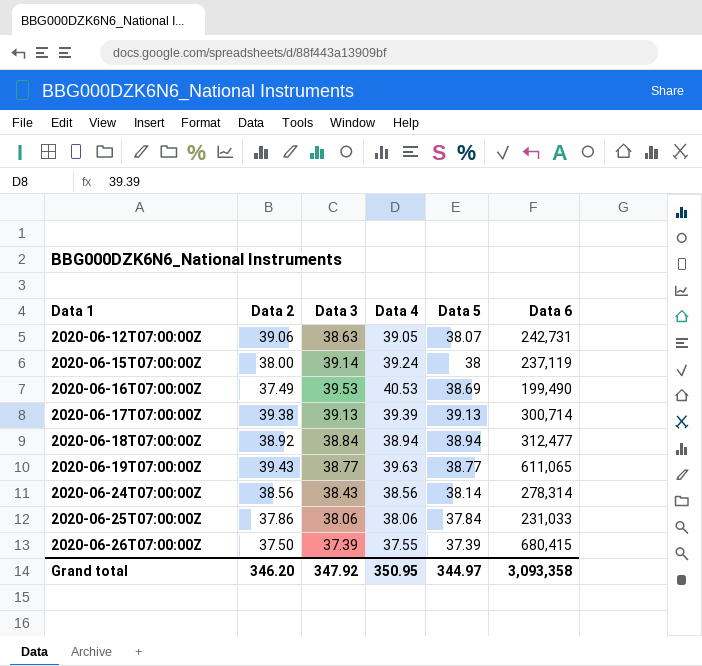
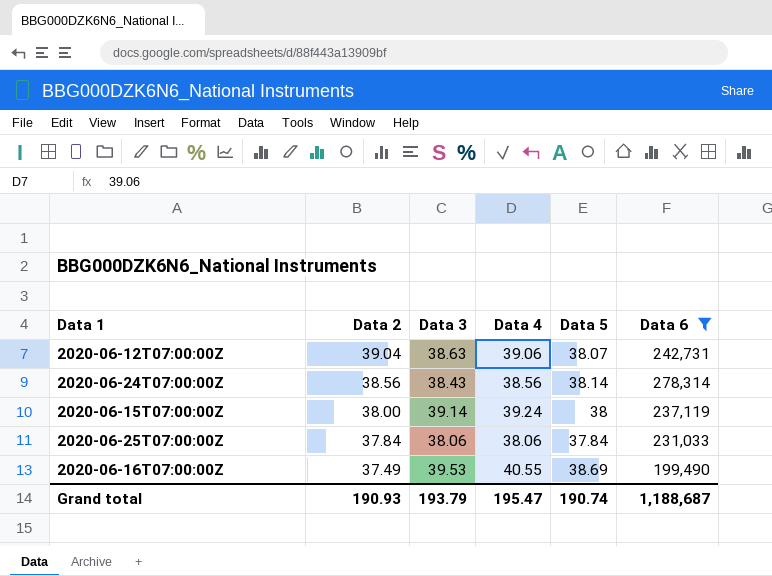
filter: none -> Data 6 <= 278,314
row order: Data 1 ascending -> Data 2 descending
2020-06-12T07:00:00Z | Data 2: 39.06 -> 39.04
2020-06-12T07:00:00Z | Data 4: 39.05 -> 39.06
2020-06-25T07:00:00Z | Data 2: 37.86 -> 37.84
2020-06-16T07:00:00Z | Data 4: 40.53 -> 40.55
Grand total | Data 2: 346.20 -> 190.93
Grand total | Data 3: 347.92 -> 193.79
Grand total | Data 4: 350.95 -> 195.47
Grand total | Data 5: 344.97 -> 190.74
Grand total | Data 6: 3,093,358 -> 1,188,687

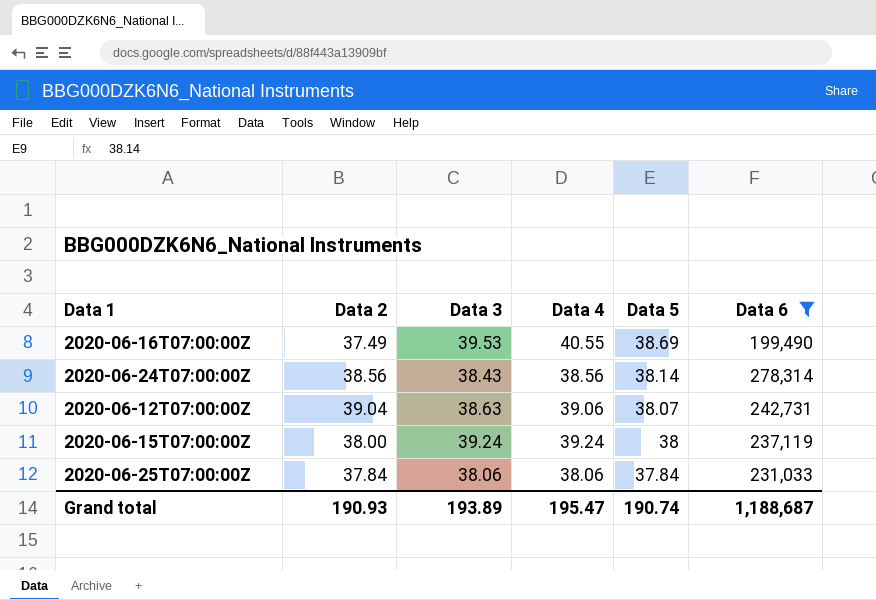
row order: Data 2 descending -> Data 5 descending
2020-06-15T07:00:00Z | Data 3: 39.14 -> 39.24
Grand total | Data 3: 193.79 -> 193.89

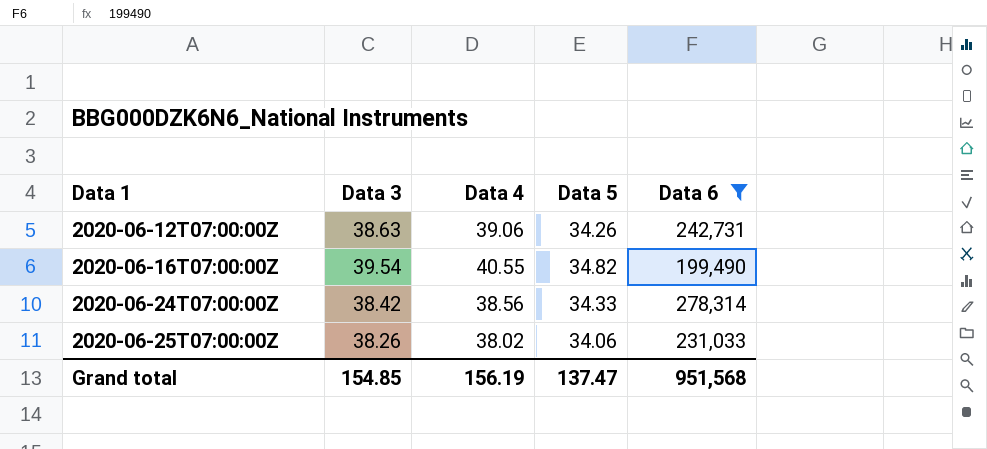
row order: Data 5 descending -> Data 1 ascending
column Data 2 | position: 2 -> none
row 2020-06-15T07:00:00Z: 38.00 | 39.24 | 39.24 | 38 | 237,119 -> none
2020-06-12T07:00:00Z | Data 5: 38.07 -> 34.26
2020-06-16T07:00:00Z | Data 3: 39.53 -> 39.54
2020-06-16T07:00:00Z | Data 5: 38.69 -> 34.82
2020-06-24T07:00:00Z | Data 3: 38.43 -> 38.42
2020-06-24T07:00:00Z | Data 5: 38.14 -> 34.33
2020-06-25T07:00:00Z | Data 3: 38.06 -> 38.26
2020-06-25T07:00:00Z | Data 4: 38.06 -> 38.02
2020-06-25T07:00:00Z | Data 5: 37.84 -> 34.06
Grand total | Data 3: 193.89 -> 154.85
Grand total | Data 4: 195.47 -> 156.19
Grand total | Data 5: 190.74 -> 137.47
Grand total | Data 6: 1,188,687 -> 951,568

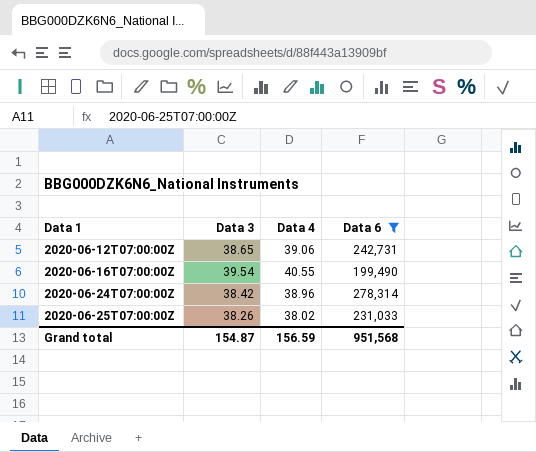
column Data 5 | position: 4 -> none
2020-06-12T07:00:00Z | Data 3: 38.63 -> 38.65
2020-06-24T07:00:00Z | Data 4: 38.56 -> 38.96
Grand total | Data 3: 154.85 -> 154.87
Grand total | Data 4: 156.19 -> 156.59

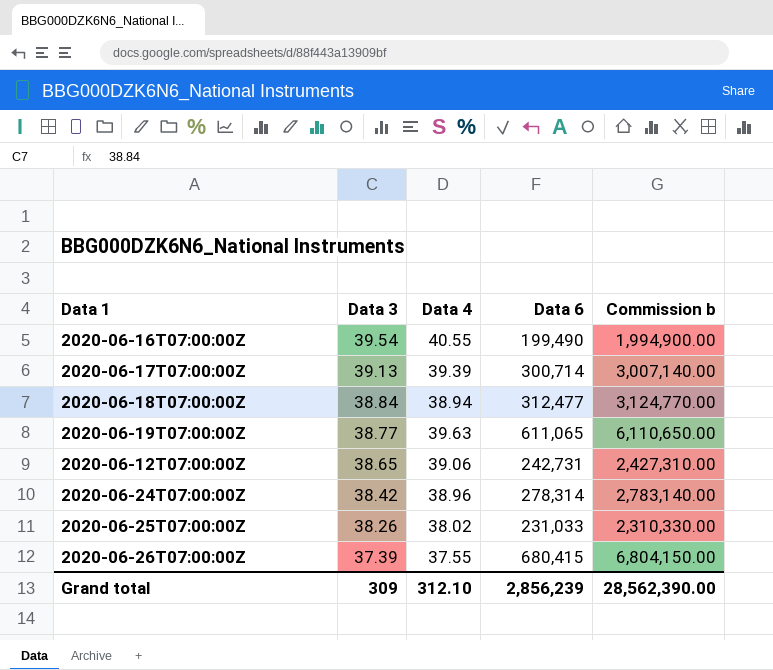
filter: Data 6 <= 278,314 -> none
row order: Data 1 ascending -> Data 3 descending
column Commission b | formula: none -> [Data 6] * 10
Grand total | Data 3: 154.87 -> 309
Grand total | Data 4: 156.59 -> 312.10
Grand total | Data 6: 951,568 -> 2,856,239

